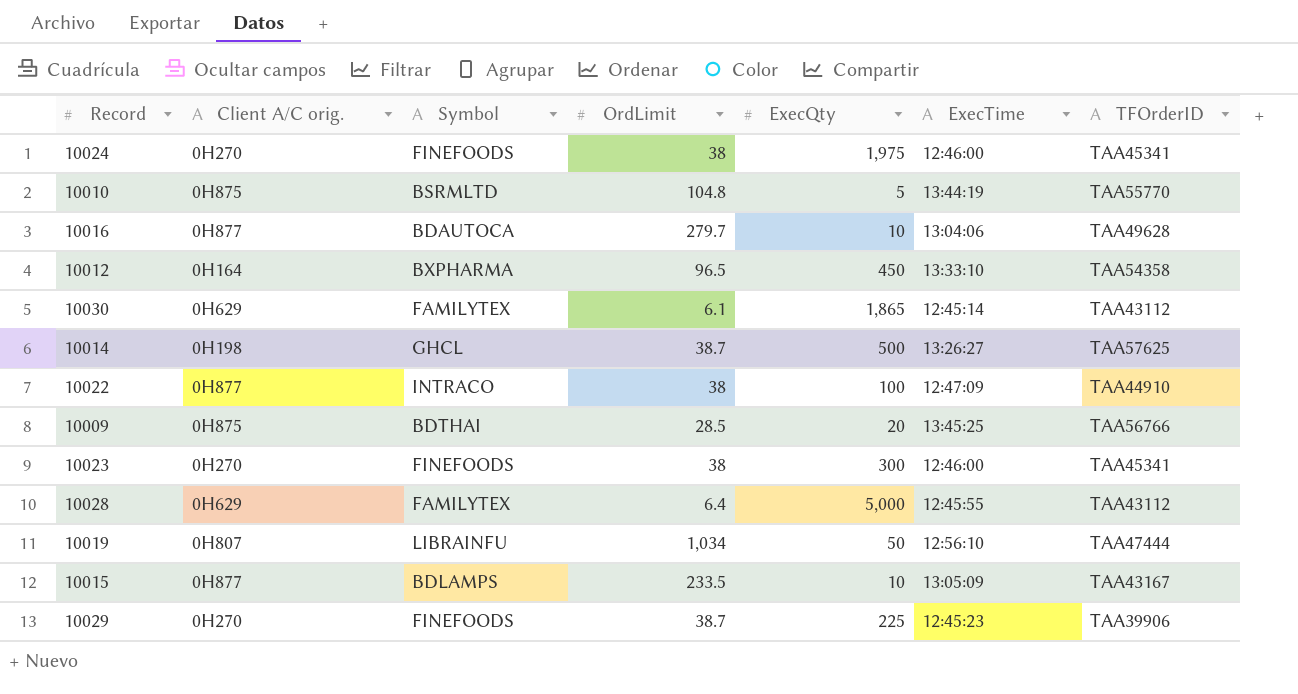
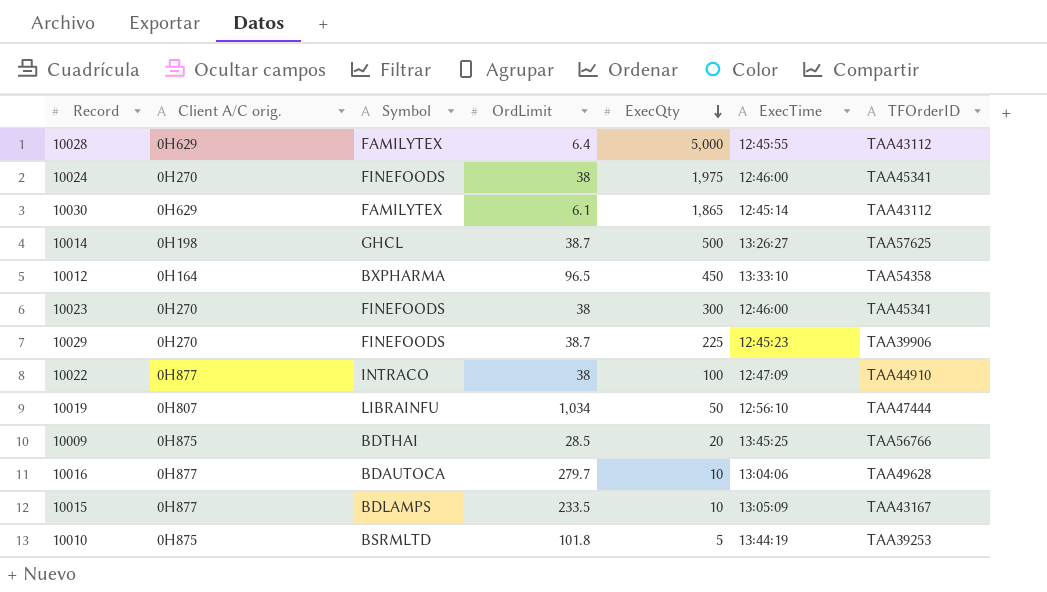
row order: none -> ExecQty descending
10010 | OrdLimit: 104.8 -> 101.8
10010 | TFOrderID: TAA55770 -> TAA39253

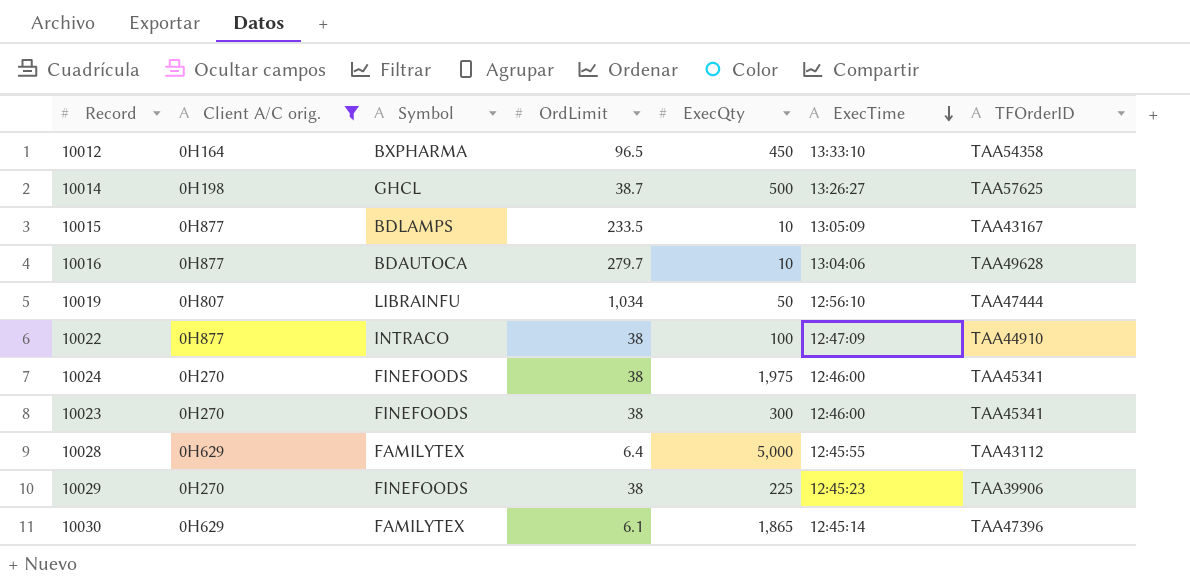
filter: none -> Client A/C orig. != 0H875
row order: ExecQty descending -> ExecTime descending
10029 | OrdLimit: 38.7 -> 38
10030 | TFOrderID: TAA43112 -> TAA47396

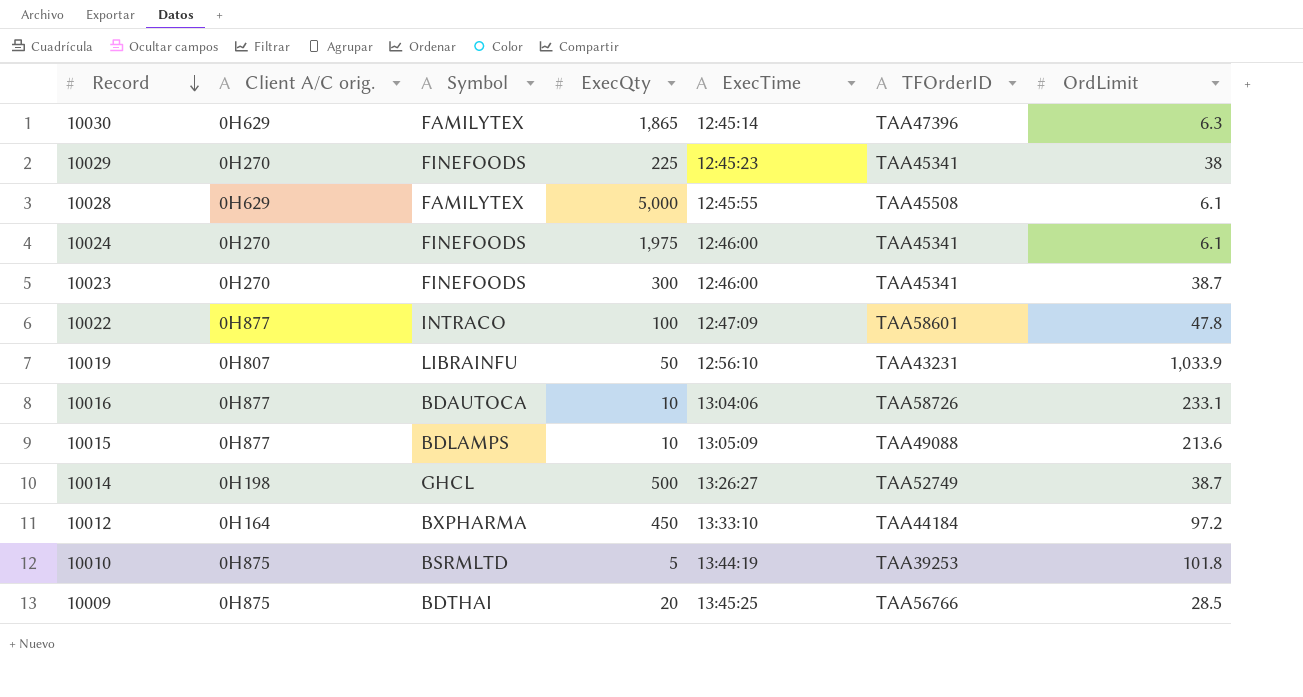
filter: Client A/C orig. != 0H875 -> none
row order: ExecTime descending -> Record descending
column OrdLimit | position: 4 -> 7
10030 | OrdLimit: 6.1 -> 6.3
10029 | TFOrderID: TAA39906 -> TAA45341
10028 | TFOrderID: TAA43112 -> TAA45508
10028 | OrdLimit: 6.4 -> 6.1
10024 | OrdLimit: 38 -> 6.1
10023 | OrdLimit: 38 -> 38.7
10022 | TFOrderID: TAA44910 -> TAA58601
10022 | OrdLimit: 38 -> 47.8
10019 | TFOrderID: TAA47444 -> TAA43231
10019 | OrdLimit: 1,034 -> 1,033.9
10016 | TFOrderID: TAA49628 -> TAA58726
10016 | OrdLimit: 279.7 -> 233.1
10015 | TFOrderID: TAA43167 -> TAA49088
10015 | OrdLimit: 233.5 -> 213.6
10014 | TFOrderID: TAA57625 -> TAA52749
10012 | TFOrderID: TAA54358 -> TAA44184
10012 | OrdLimit: 96.5 -> 97.2

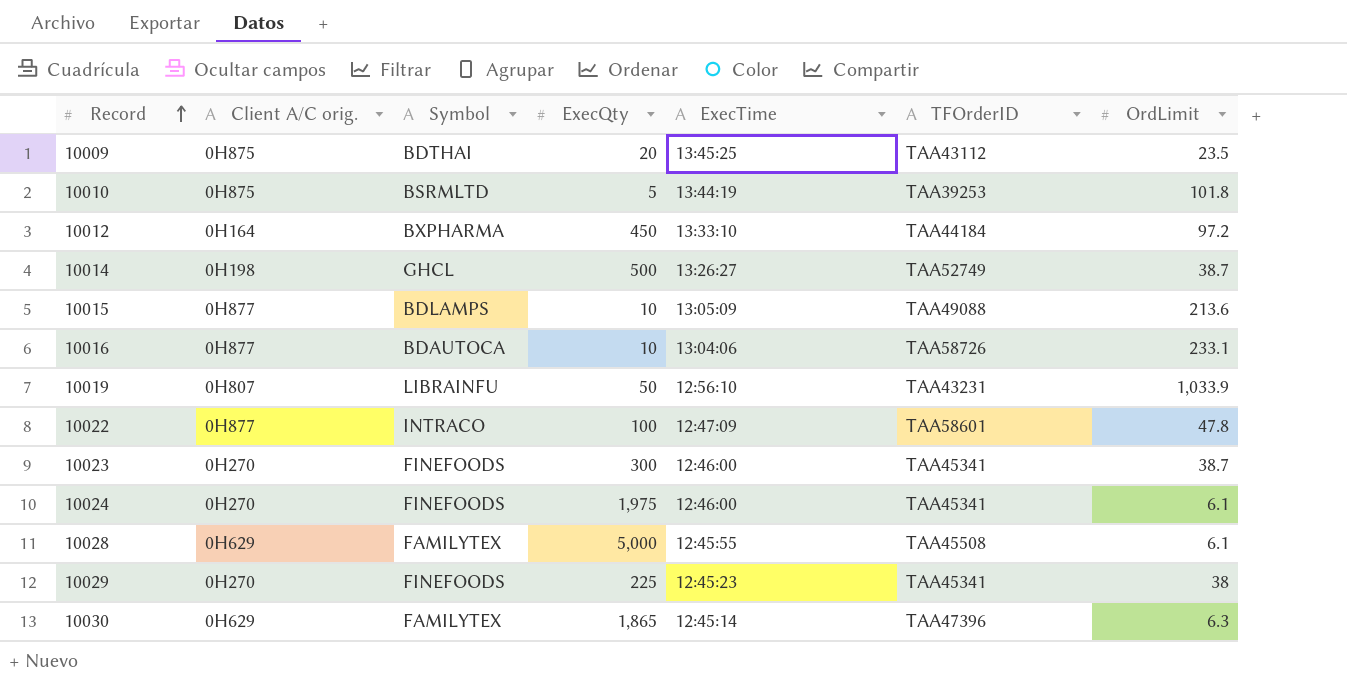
row order: Record descending -> Record ascending
10009 | TFOrderID: TAA56766 -> TAA43112
10009 | OrdLimit: 28.5 -> 23.5

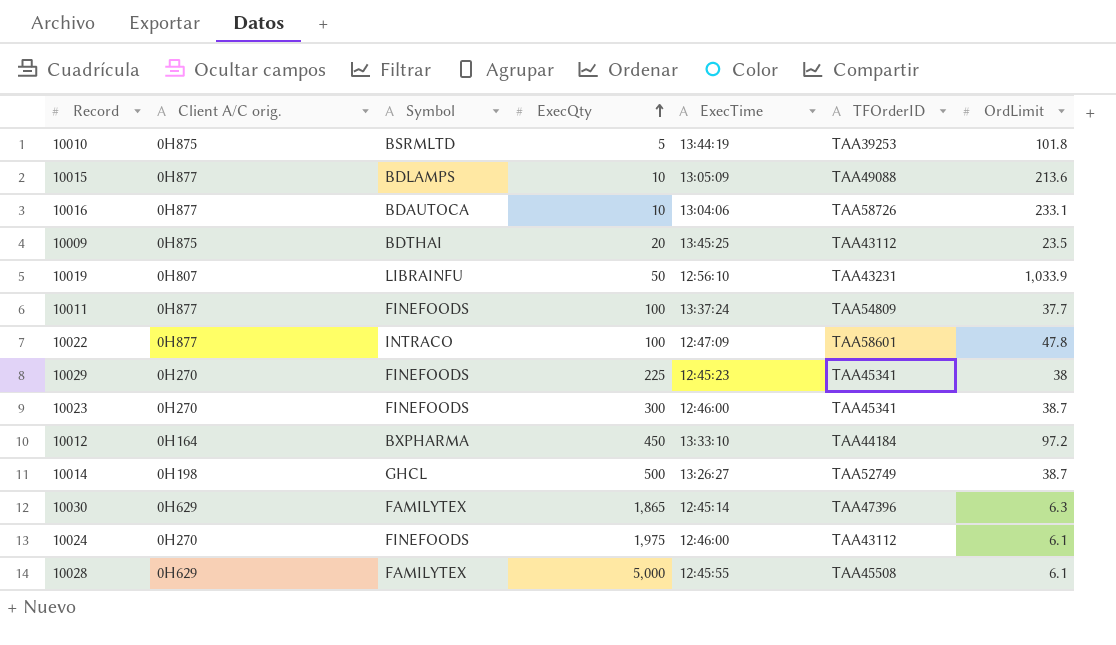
row order: Record ascending -> ExecQty ascending
row 10011: none -> 0H877 | FINEFOODS | 100 | 13:37:24 | TAA54809 | 37.7
10024 | TFOrderID: TAA45341 -> TAA43112

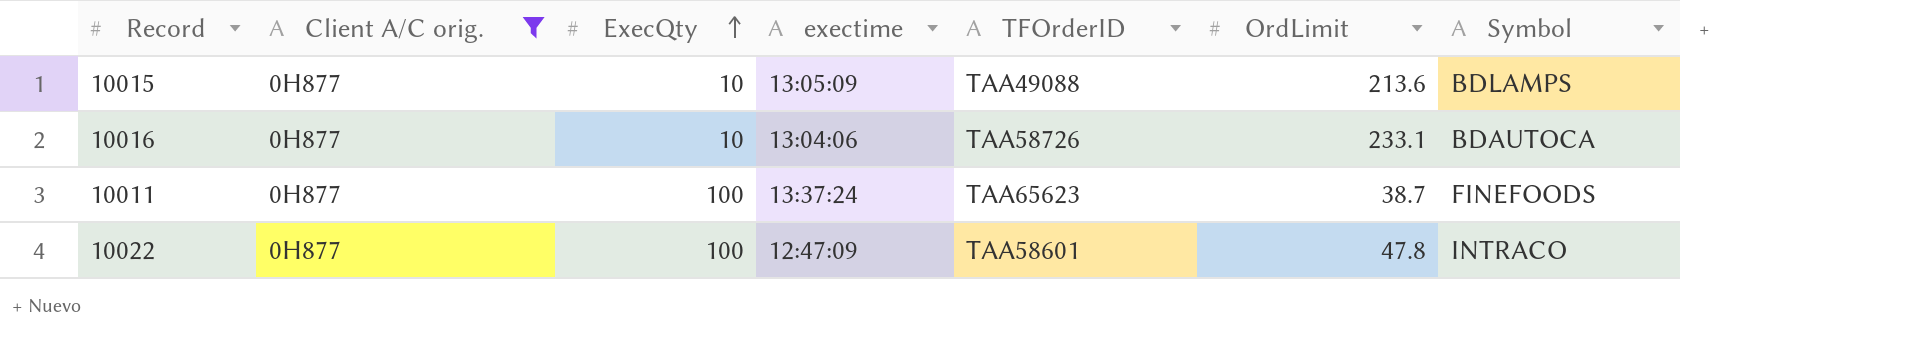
filter: none -> Client A/C orig. = 0H877
column name: ExecTime -> exectime
column Symbol | position: 3 -> 7
10011 | TFOrderID: TAA54809 -> TAA65623
10011 | OrdLimit: 37.7 -> 38.7

